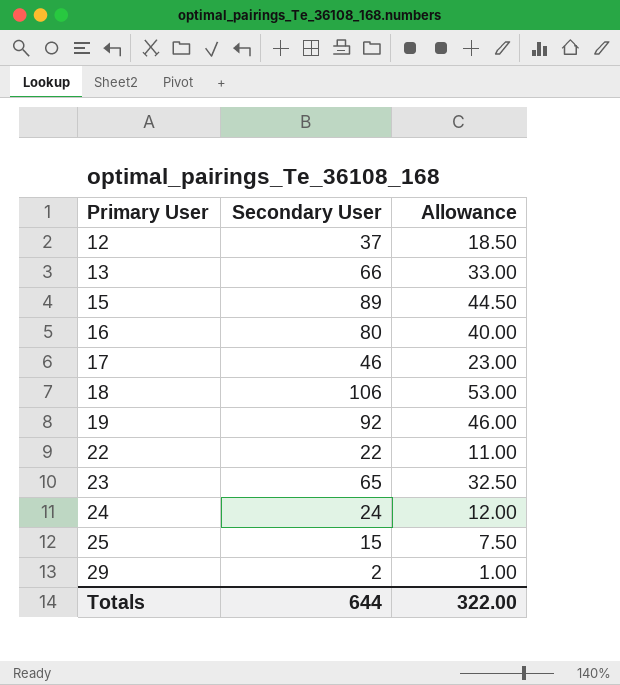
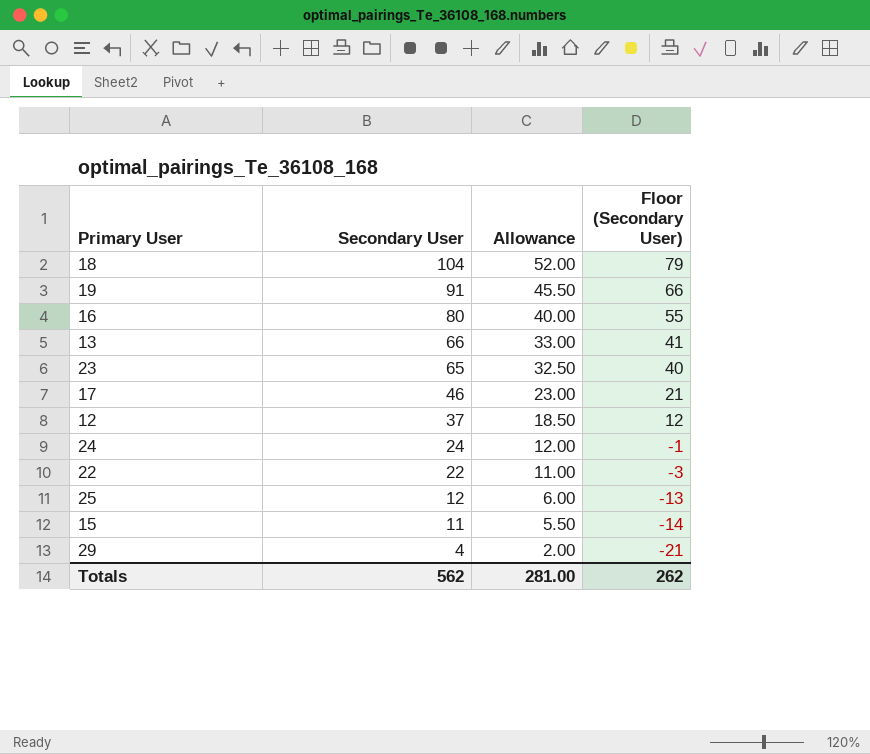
row order: Primary User ascending -> Secondary User descending
column Floor (Secondary User) | formula: none -> [Secondary User] - 25
18 | Secondary User: 106 -> 104
18 | Allowance: 53.00 -> 52.00
19 | Secondary User: 92 -> 91
19 | Allowance: 46.00 -> 45.50
25 | Secondary User: 15 -> 12
25 | Allowance: 7.50 -> 6.00
15 | Secondary User: 89 -> 11
15 | Allowance: 44.50 -> 5.50
29 | Secondary User: 2 -> 4
29 | Allowance: 1.00 -> 2.00
Totals | Secondary User: 644 -> 562
Totals | Allowance: 322.00 -> 281.00

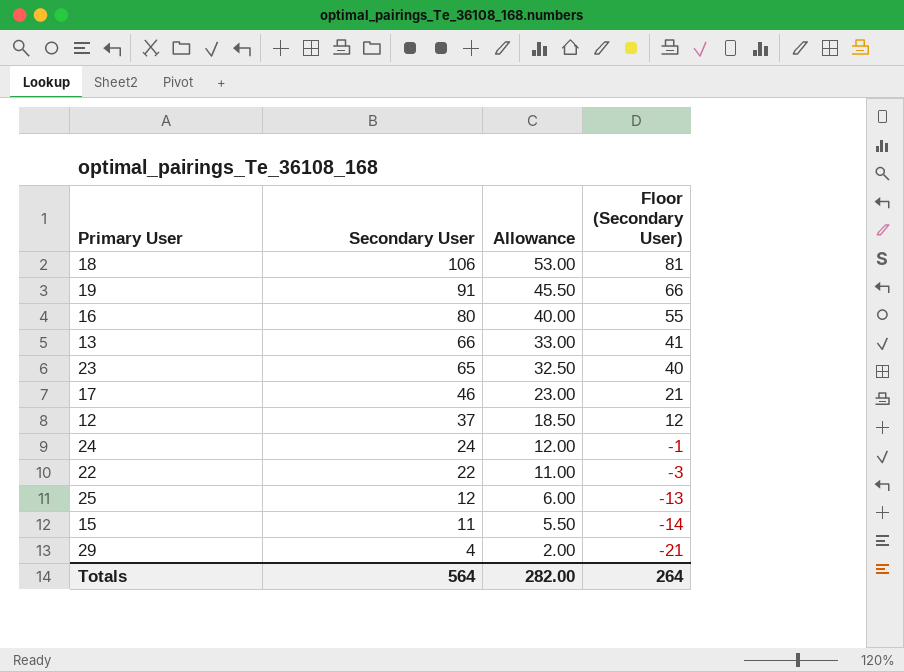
18 | Secondary User: 104 -> 106
18 | Allowance: 52.00 -> 53.00
18 | Floor (Secondary User): 79 -> 81
Totals | Secondary User: 562 -> 564
Totals | Allowance: 281.00 -> 282.00
Totals | Floor (Secondary User): 262 -> 264

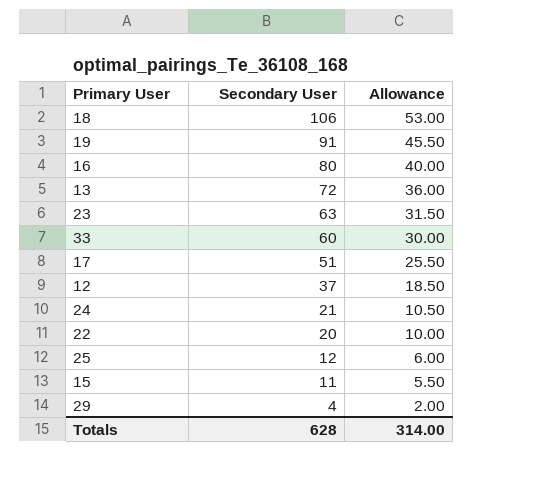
column Floor (Secondary User) | formula: [Secondary User] - 25 -> none
13 | Secondary User: 66 -> 72
13 | Allowance: 33.00 -> 36.00
23 | Secondary User: 65 -> 63
23 | Allowance: 32.50 -> 31.50
row 33: none -> 60 | 30.00
17 | Secondary User: 46 -> 51
17 | Allowance: 23.00 -> 25.50
24 | Secondary User: 24 -> 21
24 | Allowance: 12.00 -> 10.50
22 | Secondary User: 22 -> 20
22 | Allowance: 11.00 -> 10.00
Totals | Secondary User: 564 -> 628
Totals | Allowance: 282.00 -> 314.00

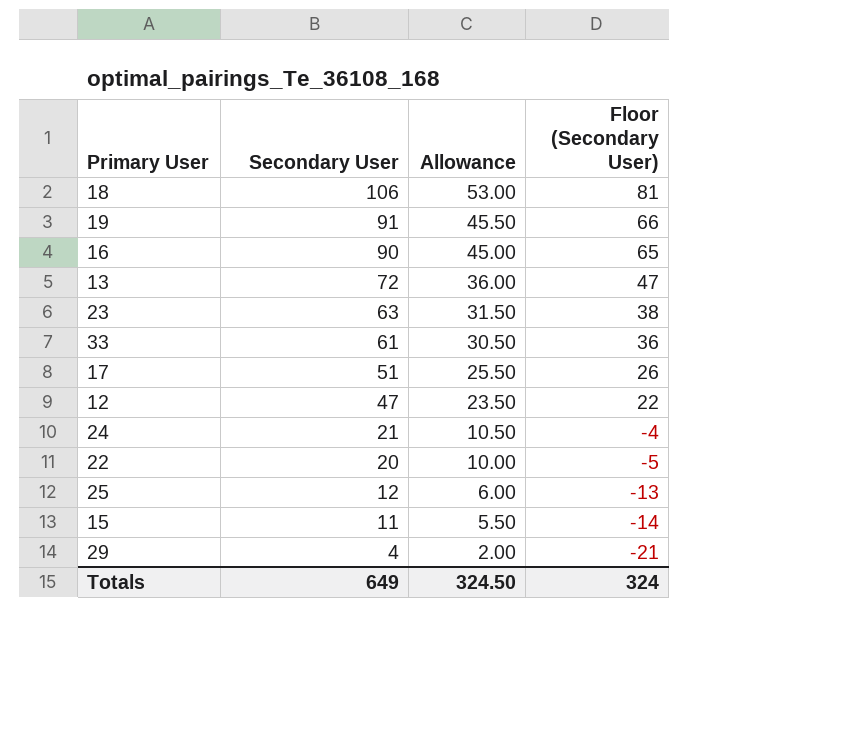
column Floor (Secondary User) | formula: none -> [Secondary User] - 25
16 | Secondary User: 80 -> 90
16 | Allowance: 40.00 -> 45.00
33 | Secondary User: 60 -> 61
33 | Allowance: 30.00 -> 30.50
12 | Secondary User: 37 -> 47
12 | Allowance: 18.50 -> 23.50
Totals | Secondary User: 628 -> 649
Totals | Allowance: 314.00 -> 324.50

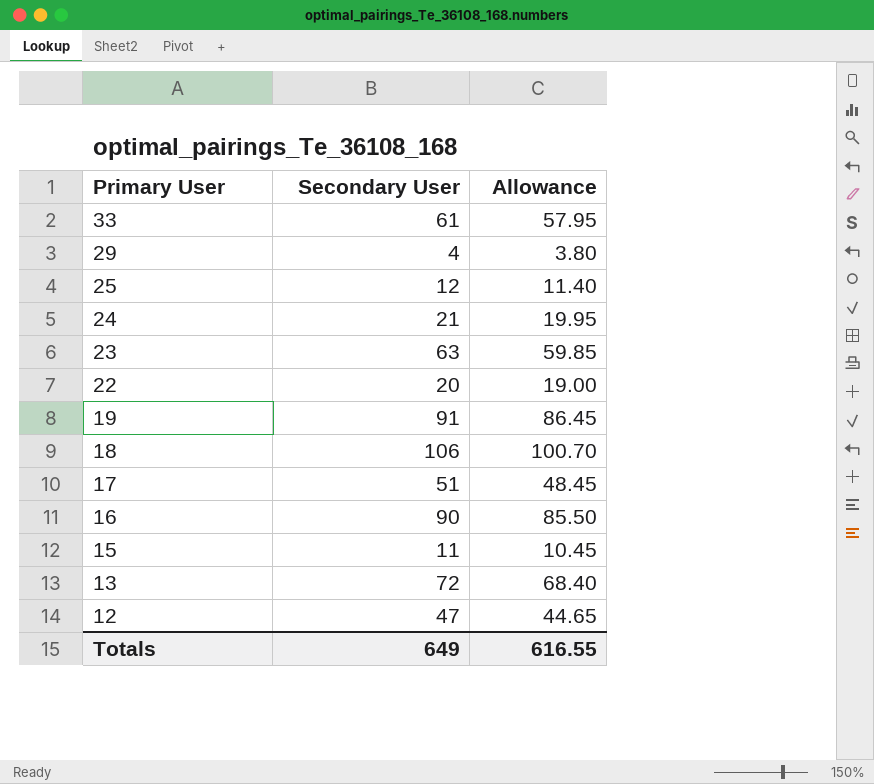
row order: Secondary User descending -> Primary User descending
column Floor (Secondary User) | formula: [Secondary User] - 25 -> none
column Allowance | formula: [Secondary User] * 0.5 -> [Secondary User] * 0.95
Totals | Allowance: 324.50 -> 616.55

